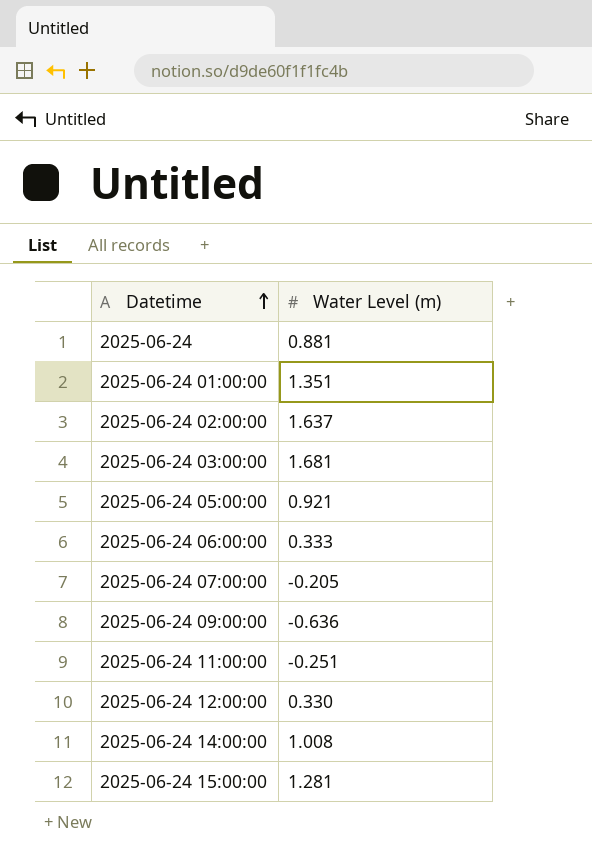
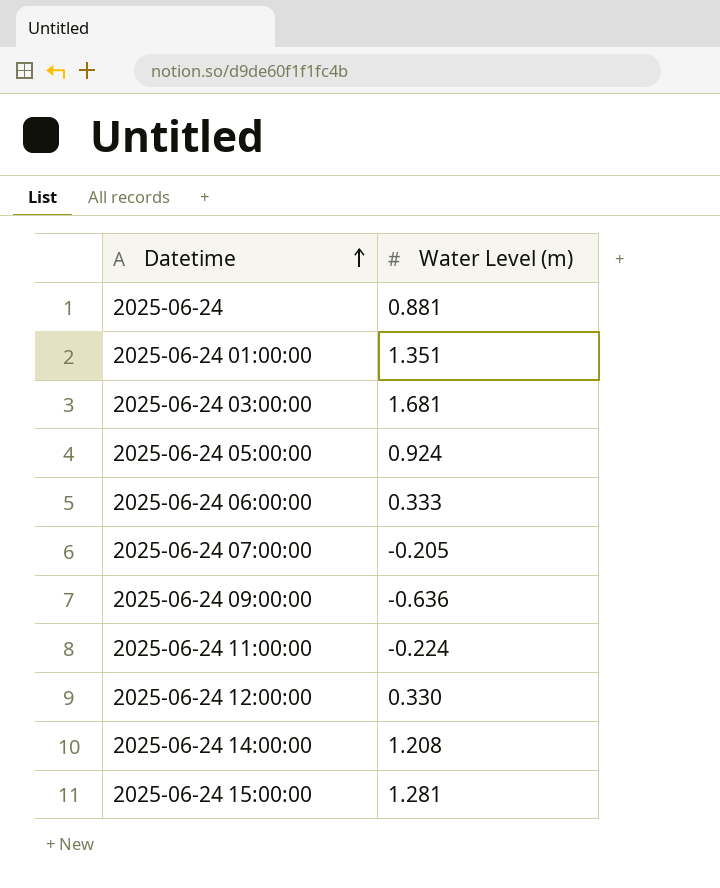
row 2025-06-24 02:00:00: 1.637 -> none
2025-06-24 05:00:00 | Water Level (m): 0.921 -> 0.924
2025-06-24 11:00:00 | Water Level (m): -0.251 -> -0.224
2025-06-24 14:00:00 | Water Level (m): 1.008 -> 1.208

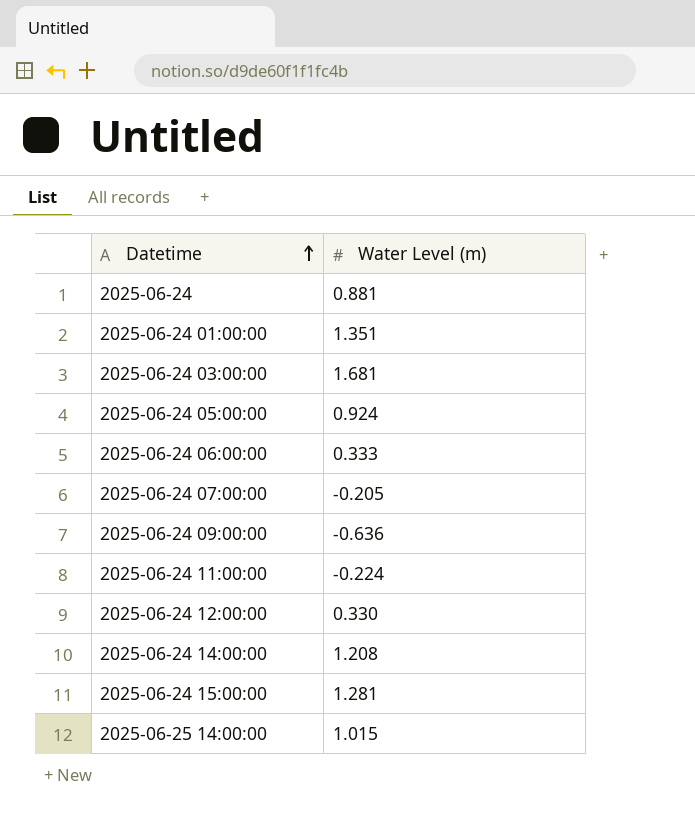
row 2025-06-25 14:00:00: none -> 1.015

